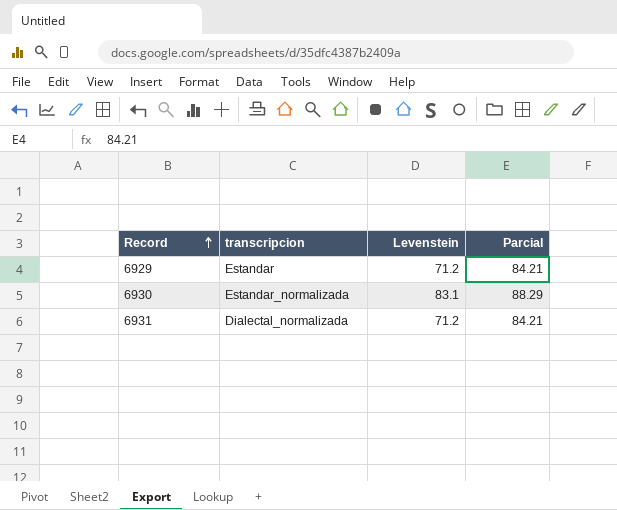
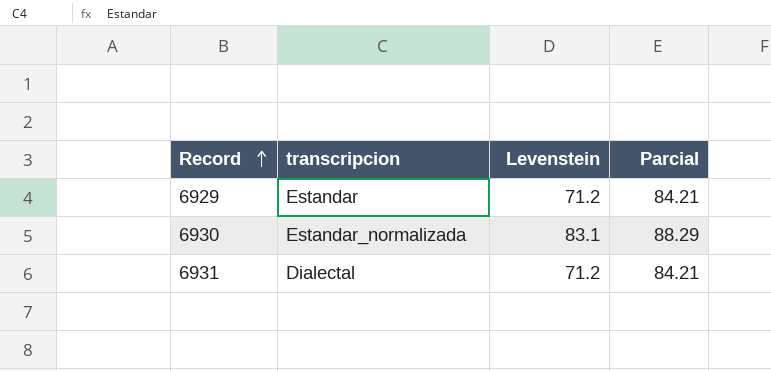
6931 | transcripcion: Dialectal_normalizada -> Dialectal

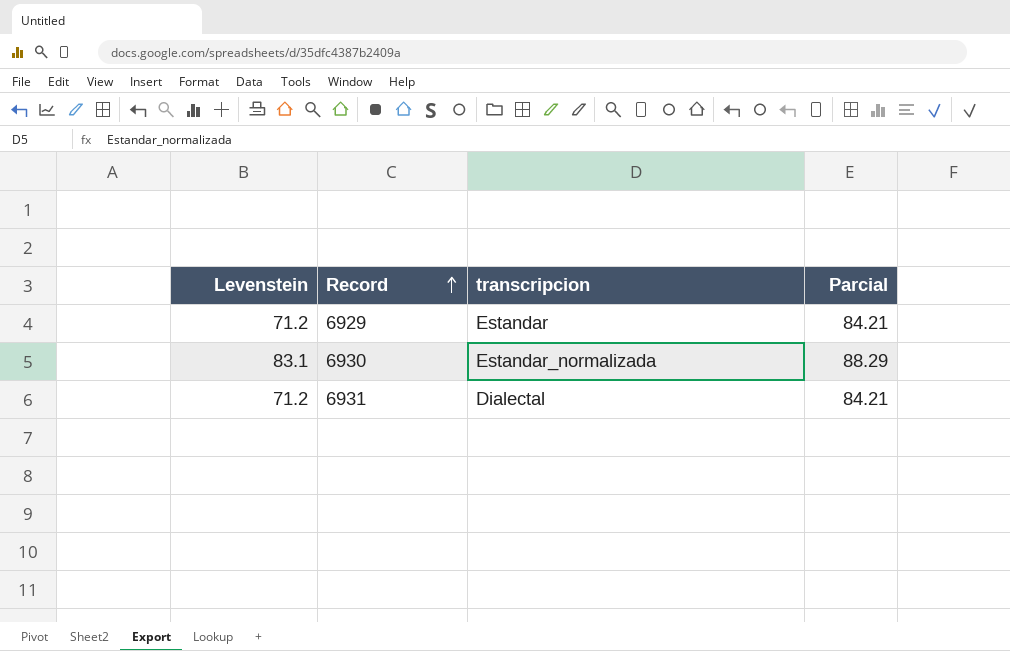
column Levenstein | position: 3 -> 1

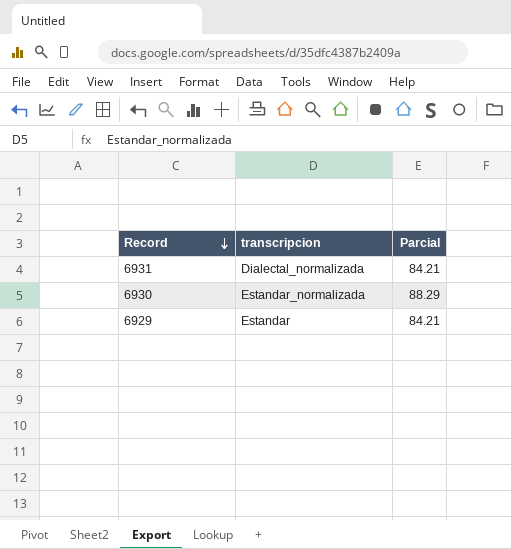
row order: Record ascending -> Record descending
column Levenstein | position: 1 -> none
6931 | transcripcion: Dialectal -> Dialectal_normalizada

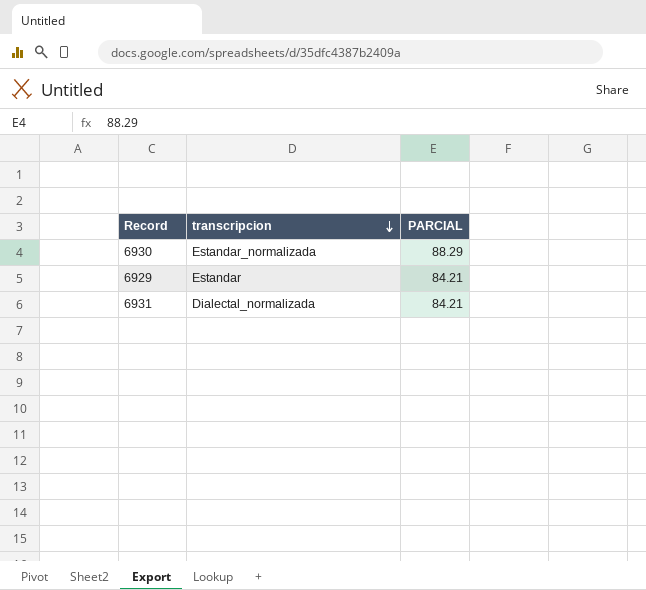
row order: Record descending -> transcripcion descending
column name: Parcial -> PARCIAL

